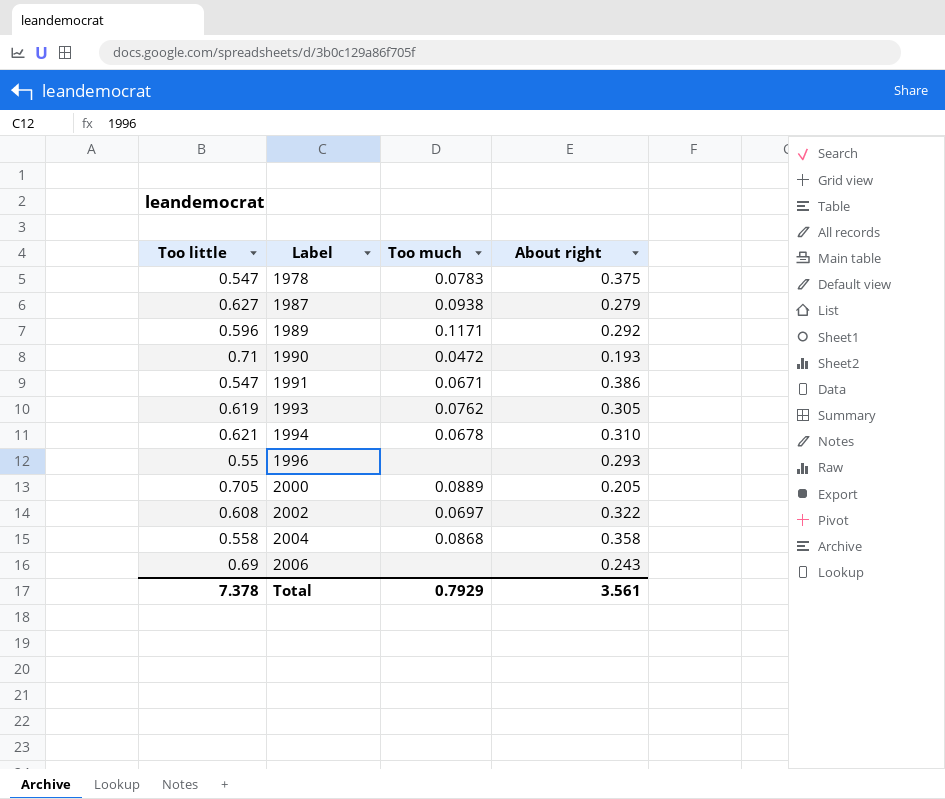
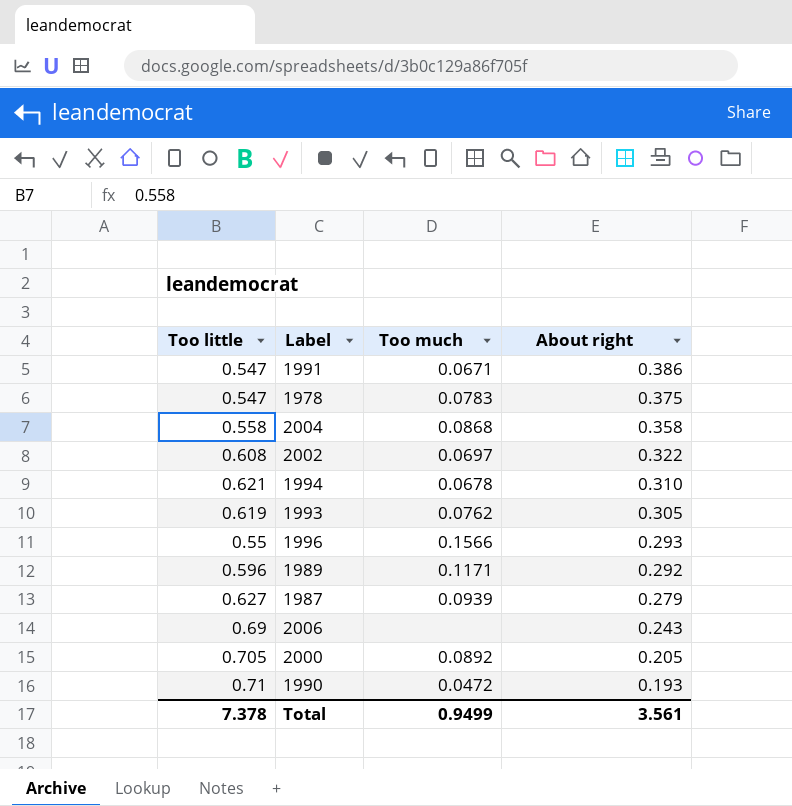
row order: Label ascending -> About right descending
1996 | Too much: none -> 0.1566
1987 | Too much: 0.0938 -> 0.0939
2000 | Too much: 0.0889 -> 0.0892
Total | Too much: 0.7929 -> 0.9499

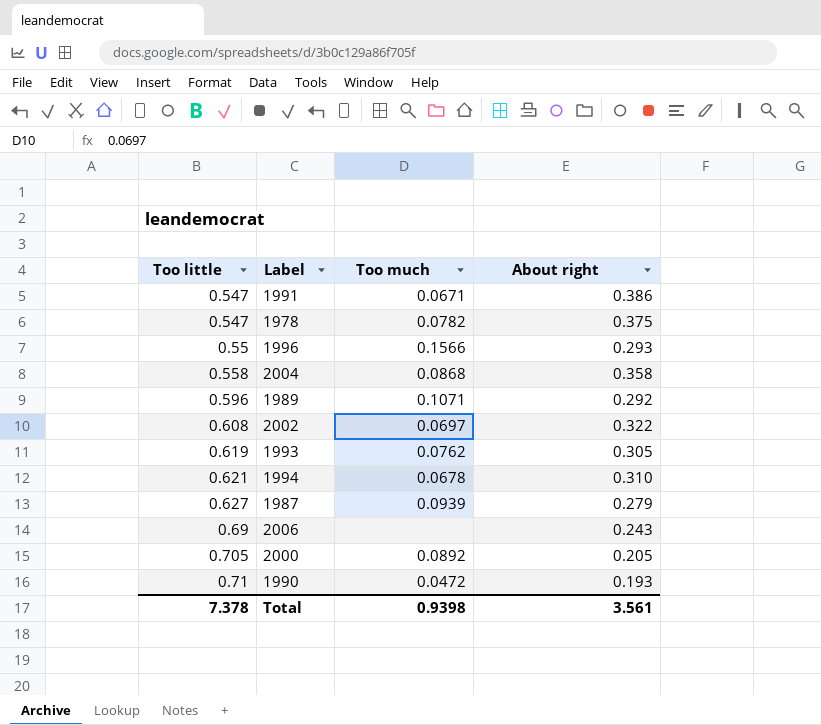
row order: About right descending -> Too little ascending
1978 | Too much: 0.0783 -> 0.0782
1989 | Too much: 0.1171 -> 0.1071
Total | Too much: 0.9499 -> 0.9398

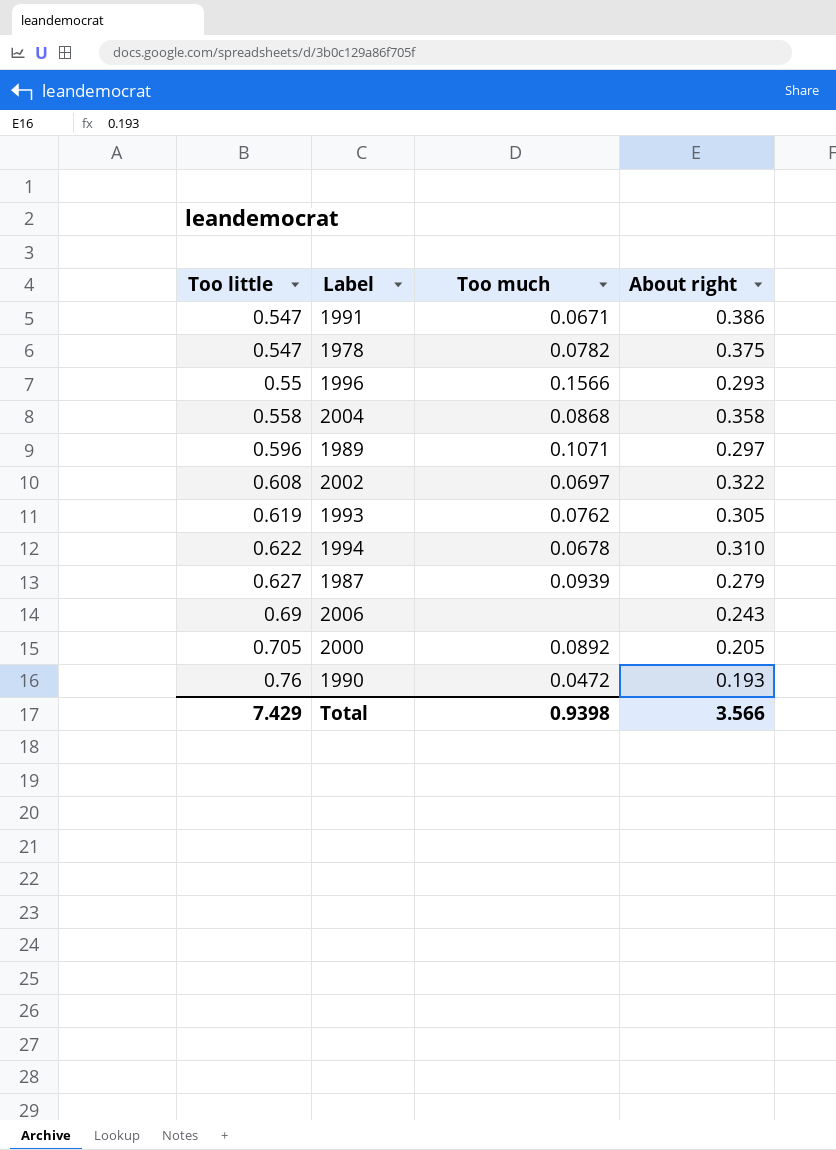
1989 | About right: 0.292 -> 0.297
1994 | Too little: 0.621 -> 0.622
1990 | Too little: 0.71 -> 0.76
Total | Too little: 7.378 -> 7.429
Total | About right: 3.561 -> 3.566

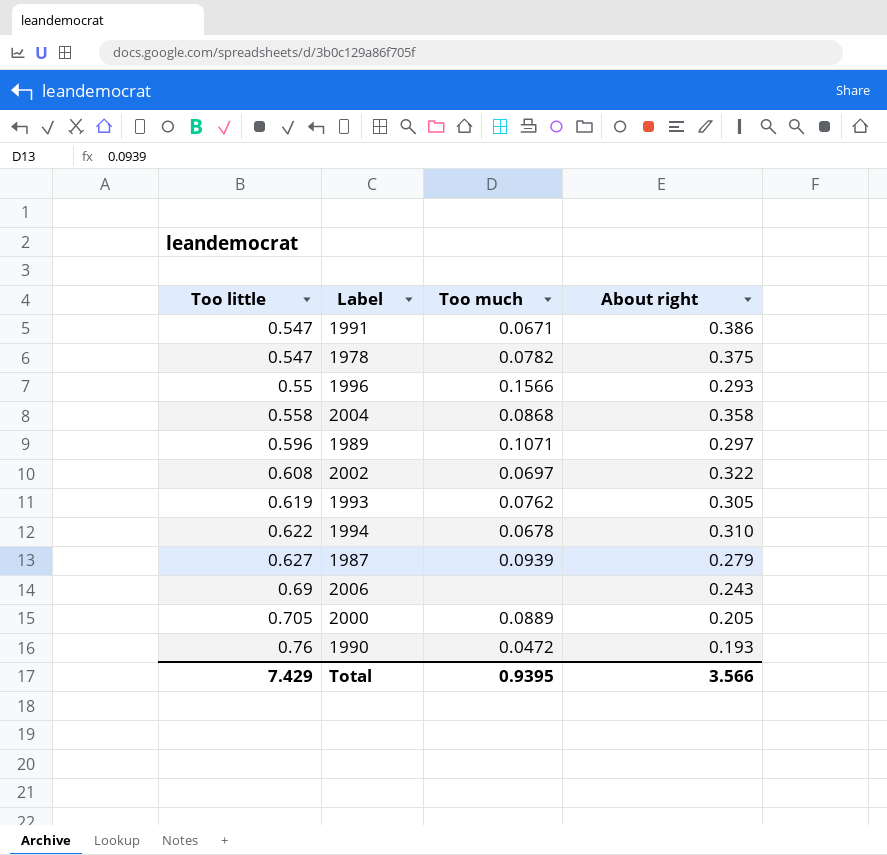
2000 | Too much: 0.0892 -> 0.0889
Total | Too much: 0.9398 -> 0.9395

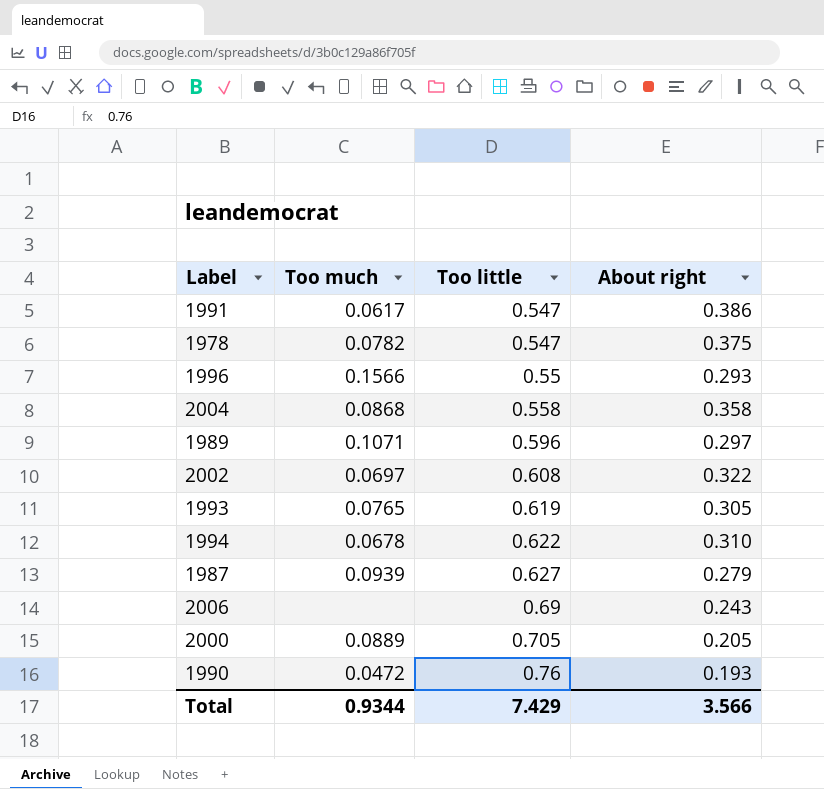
column Too little | position: 1 -> 3
1991 | Too much: 0.0671 -> 0.0617
1993 | Too much: 0.0762 -> 0.0765
Total | Too much: 0.9395 -> 0.9344

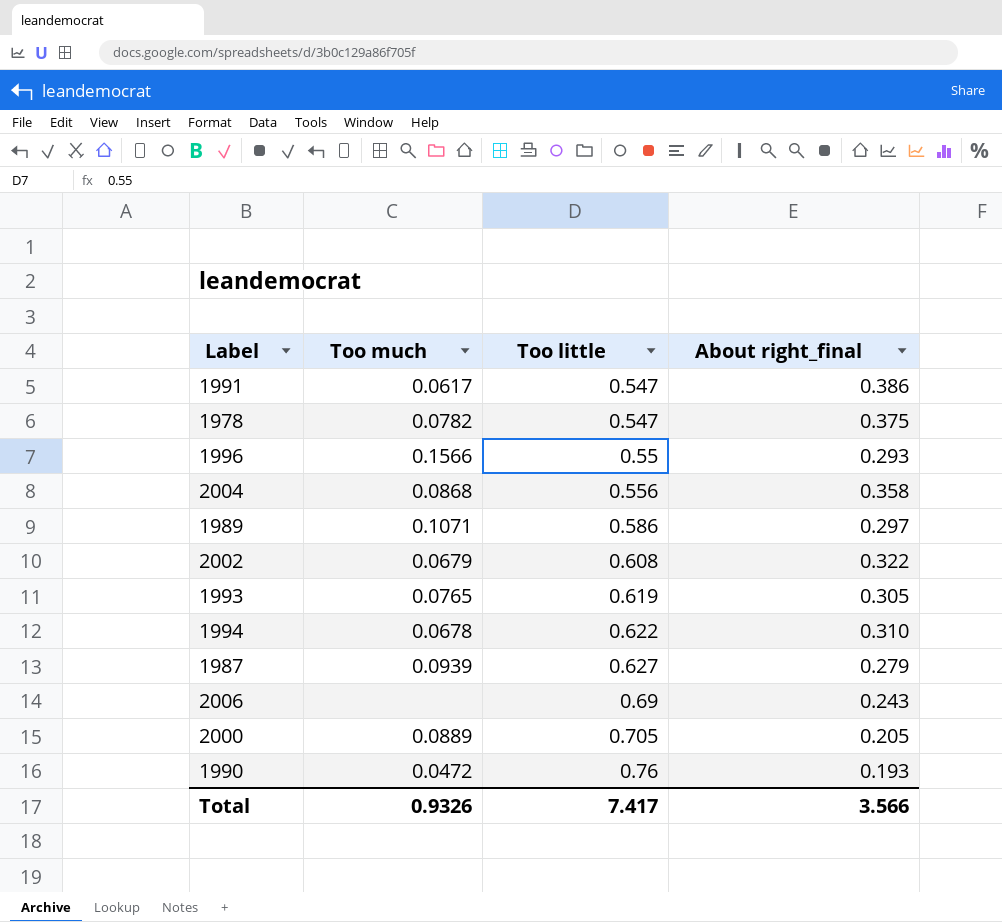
column name: About right -> About right_final
2004 | Too little: 0.558 -> 0.556
1989 | Too little: 0.596 -> 0.586
2002 | Too much: 0.0697 -> 0.0679
Total | Too much: 0.9344 -> 0.9326
Total | Too little: 7.429 -> 7.417

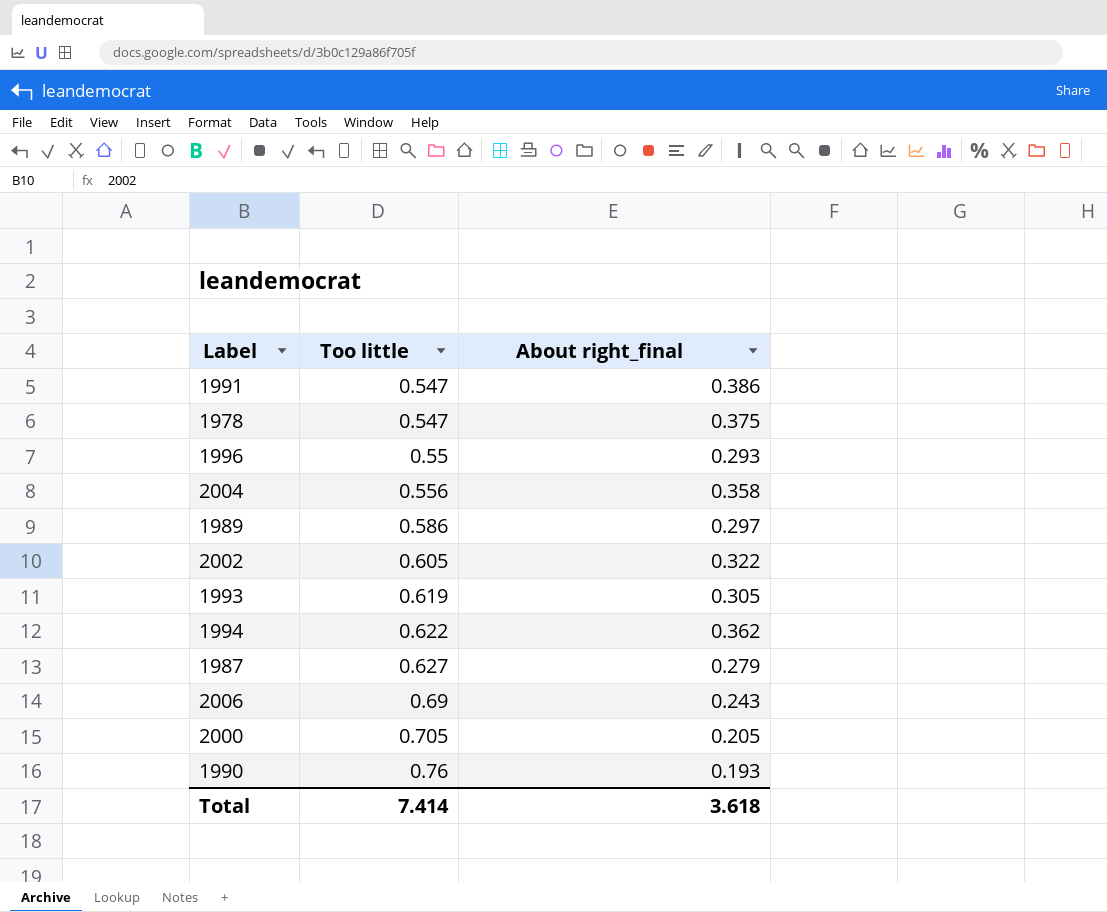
column Too much | position: 2 -> none
2002 | Too little: 0.608 -> 0.605
1994 | About right_final: 0.310 -> 0.362
Total | Too little: 7.417 -> 7.414
Total | About right_final: 3.566 -> 3.618

